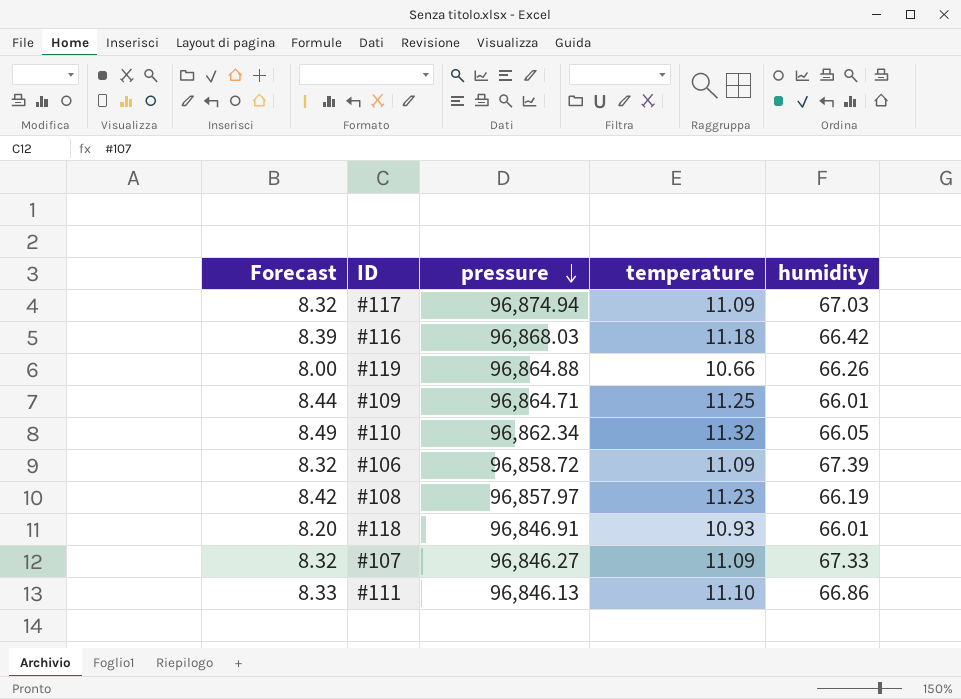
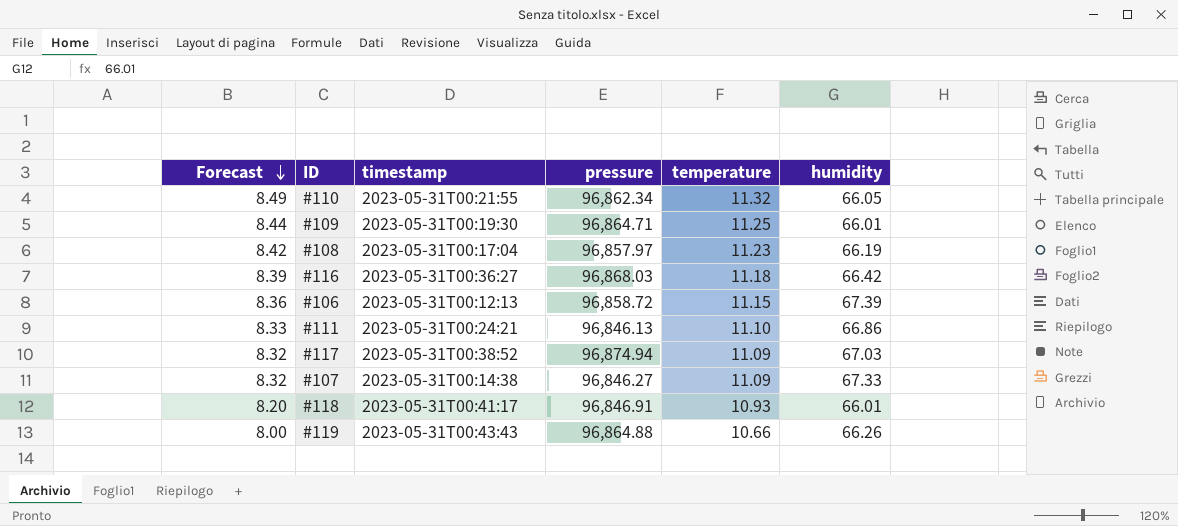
row order: pressure descending -> Forecast descending
column timestamp | position: none -> 3
#106 | Forecast: 8.32 -> 8.36
#106 | temperature: 11.09 -> 11.15

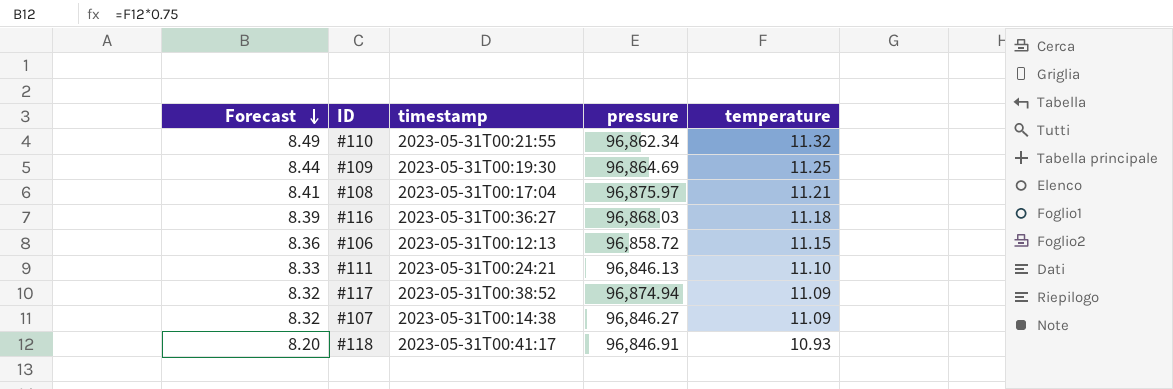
column humidity | position: 6 -> none
row #119: 8.00 | 2023-05-31T00:43:43 | 96,864.88 | 10.66 | 66.26 -> none
#109 | pressure: 96,864.71 -> 96,864.69
#108 | Forecast: 8.42 -> 8.41
#108 | pressure: 96,857.97 -> 96,875.97
#108 | temperature: 11.23 -> 11.21

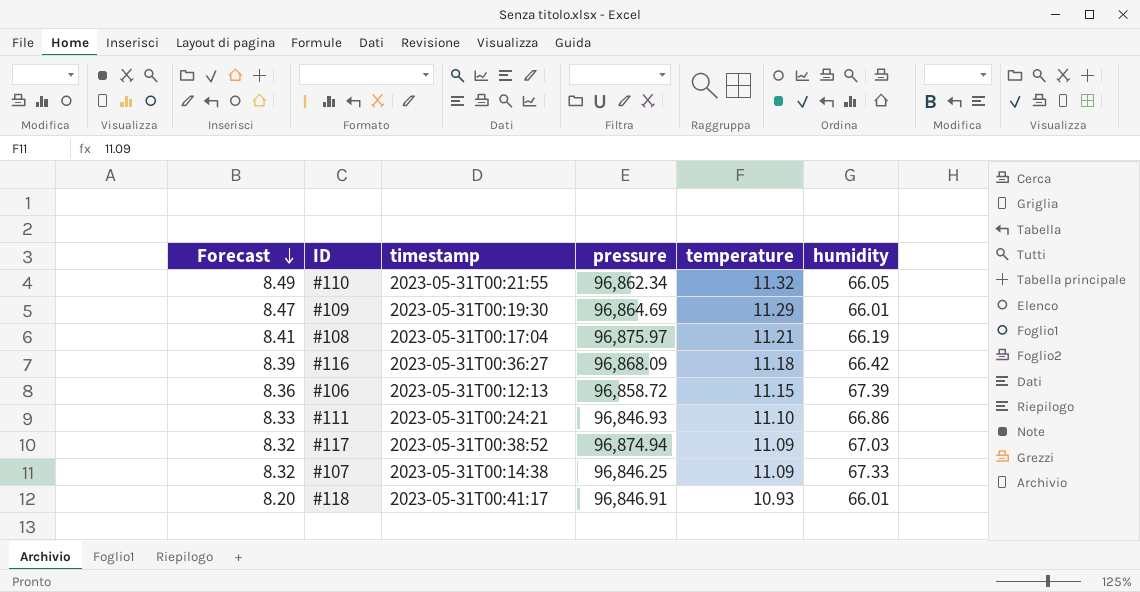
column humidity | position: none -> 6
#109 | Forecast: 8.44 -> 8.47
#109 | temperature: 11.25 -> 11.29
#116 | pressure: 96,868.03 -> 96,868.09
#111 | pressure: 96,846.13 -> 96,846.93
#107 | pressure: 96,846.27 -> 96,846.25

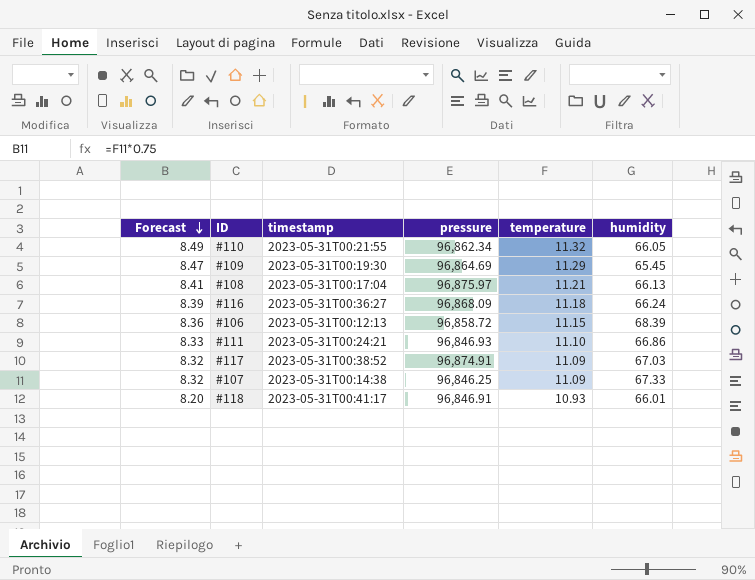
#109 | humidity: 66.01 -> 65.45
#108 | humidity: 66.19 -> 66.13
#116 | humidity: 66.42 -> 66.24
#106 | humidity: 67.39 -> 68.39
#117 | pressure: 96,874.94 -> 96,874.91

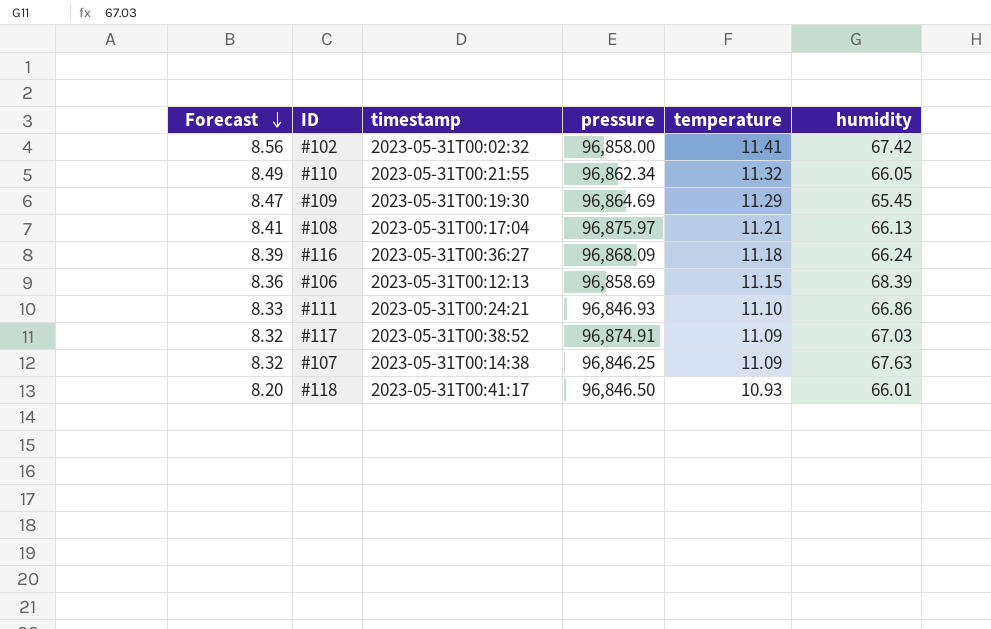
row #102: none -> 8.56 | 2023-05-31T00:02:32 | 96,858.00 | 11.41 | 67.42
#106 | pressure: 96,858.72 -> 96,858.69
#107 | humidity: 67.33 -> 67.63
#118 | pressure: 96,846.91 -> 96,846.50

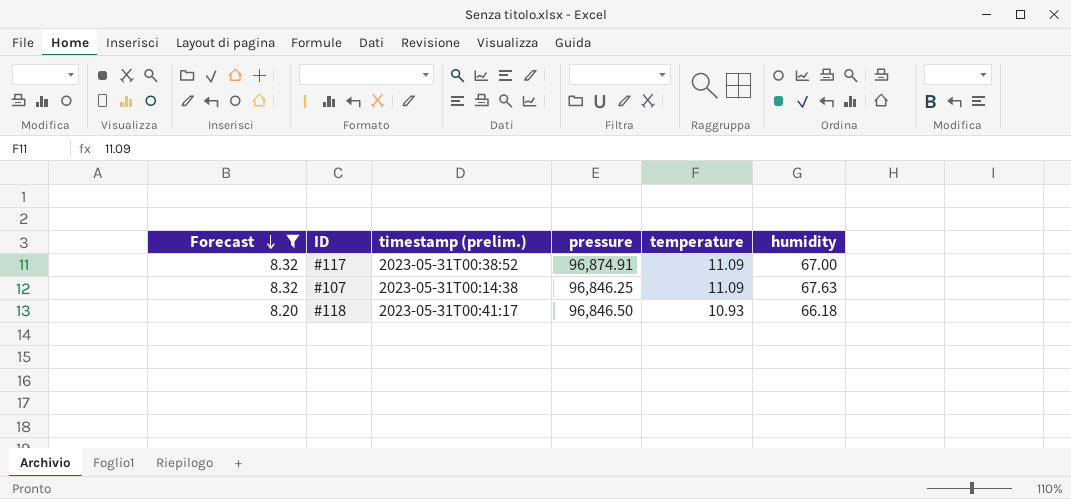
filter: none -> Forecast <= 8.32
column name: timestamp -> timestamp (prelim.)
#117 | humidity: 67.03 -> 67.00
#118 | humidity: 66.01 -> 66.18

